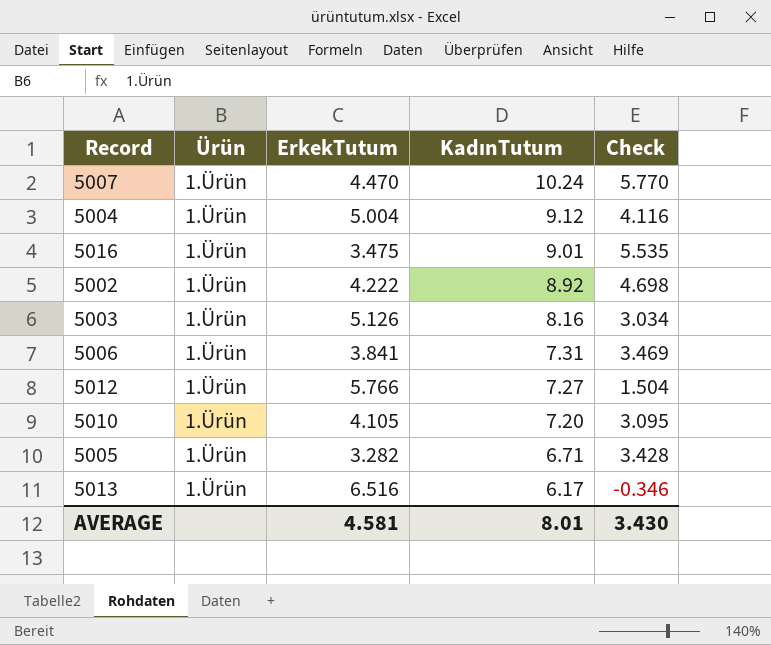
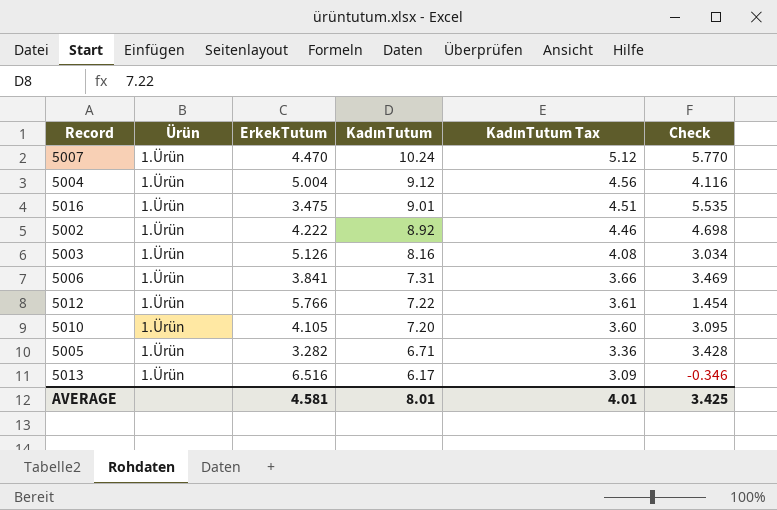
column KadınTutum Tax | formula: none -> [KadınTutum] * 0.5
5012 | KadınTutum: 7.27 -> 7.22
5012 | Check: 1.504 -> 1.454
AVERAGE | Check: 3.430 -> 3.425

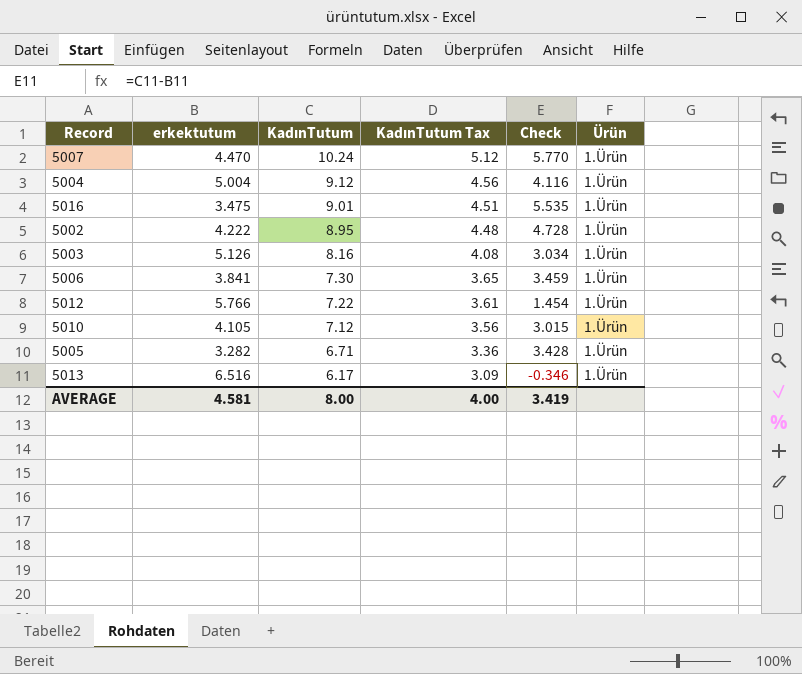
column name: ErkekTutum -> erkektutum
column Ürün | position: 2 -> 6
5002 | KadınTutum: 8.92 -> 8.95
5002 | KadınTutum Tax: 4.46 -> 4.48
5002 | Check: 4.698 -> 4.728
5006 | KadınTutum: 7.31 -> 7.30
5006 | KadınTutum Tax: 3.66 -> 3.65
5006 | Check: 3.469 -> 3.459
5010 | KadınTutum: 7.20 -> 7.12
5010 | KadınTutum Tax: 3.60 -> 3.56
5010 | Check: 3.095 -> 3.015
AVERAGE | KadınTutum: 8.01 -> 8.00
AVERAGE | KadınTutum Tax: 4.01 -> 4.00
AVERAGE | Check: 3.425 -> 3.419

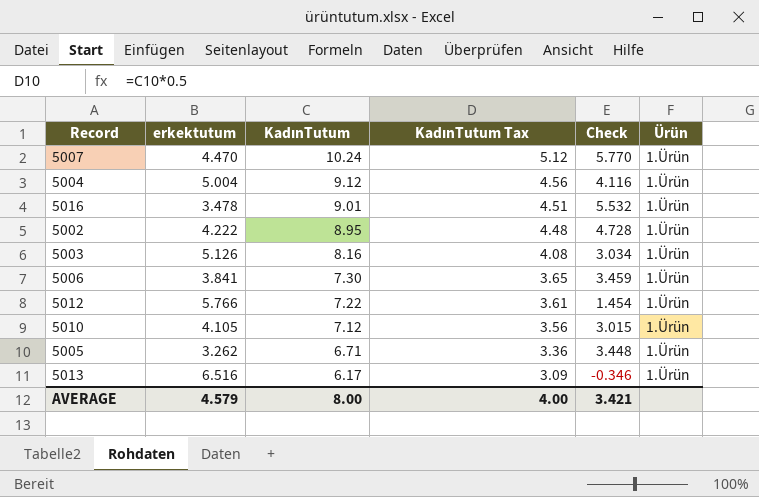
5016 | erkektutum: 3.475 -> 3.478
5016 | Check: 5.535 -> 5.532
5005 | erkektutum: 3.282 -> 3.262
5005 | Check: 3.428 -> 3.448
AVERAGE | erkektutum: 4.581 -> 4.579
AVERAGE | Check: 3.419 -> 3.421

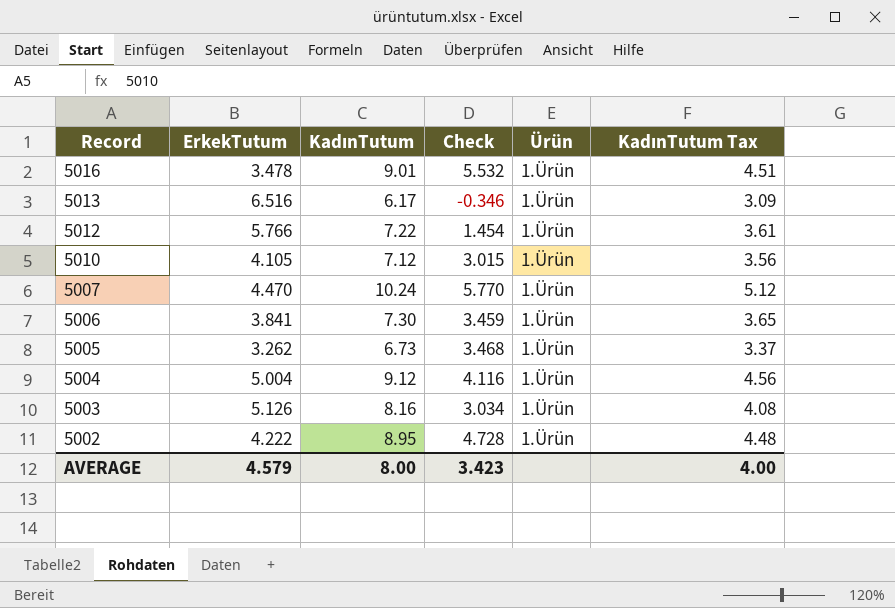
row order: KadınTutum descending -> Record descending
column name: erkektutum -> ErkekTutum
column KadınTutum Tax | position: 4 -> 6
5005 | KadınTutum: 6.71 -> 6.73
5005 | Check: 3.448 -> 3.468
5005 | KadınTutum Tax: 3.36 -> 3.37
AVERAGE | Check: 3.421 -> 3.423

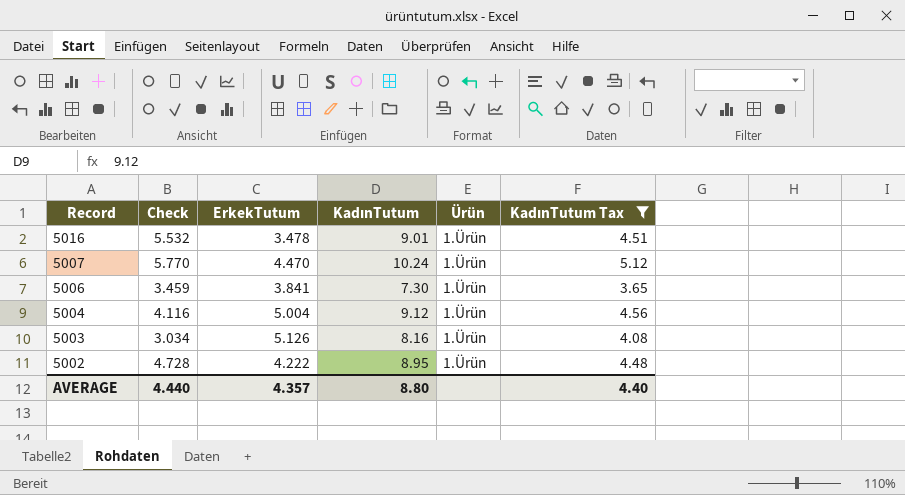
filter: none -> KadınTutum Tax >= 3.65
column Check | position: 4 -> 2
AVERAGE | Check: 3.423 -> 4.440
AVERAGE | ErkekTutum: 4.579 -> 4.357
AVERAGE | KadınTutum: 8.00 -> 8.80
AVERAGE | KadınTutum Tax: 4.00 -> 4.40

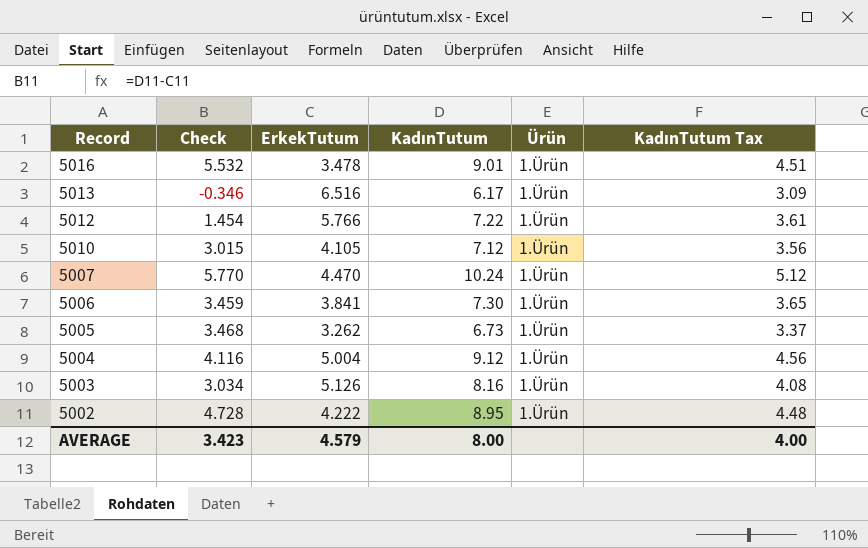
filter: KadınTutum Tax >= 3.65 -> none
AVERAGE | Check: 4.440 -> 3.423
AVERAGE | ErkekTutum: 4.357 -> 4.579
AVERAGE | KadınTutum: 8.80 -> 8.00
AVERAGE | KadınTutum Tax: 4.40 -> 4.00

